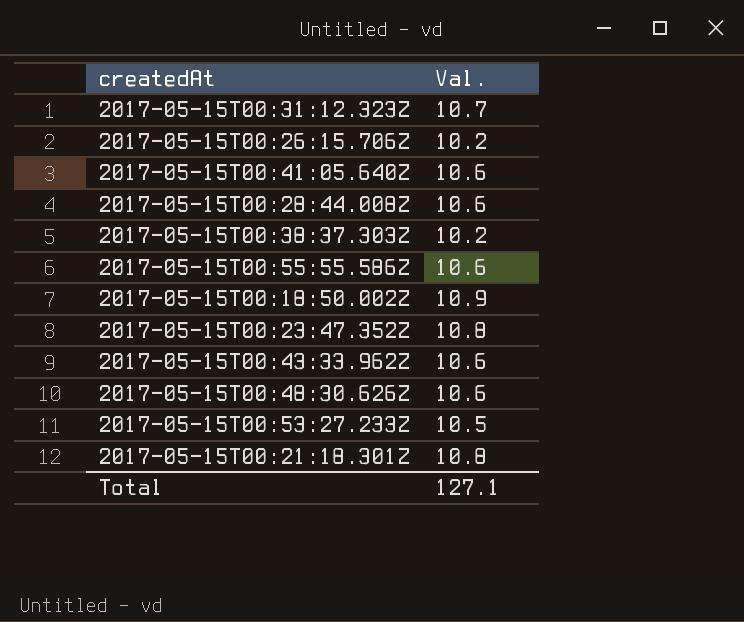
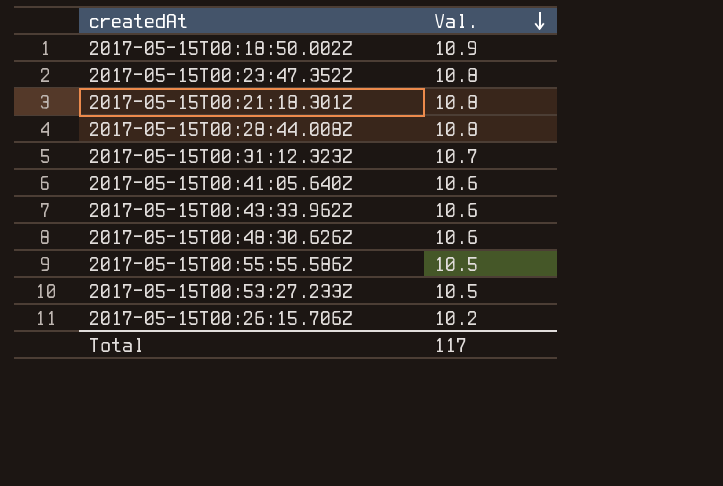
row order: none -> Val. descending
row 2017-05-15T00:38:37.303Z: 10.2 -> none
2017-05-15T00:28:44.008Z | Val.: 10.6 -> 10.8
2017-05-15T00:55:55.586Z | Val.: 10.6 -> 10.5
Total | Val.: 127.1 -> 117

